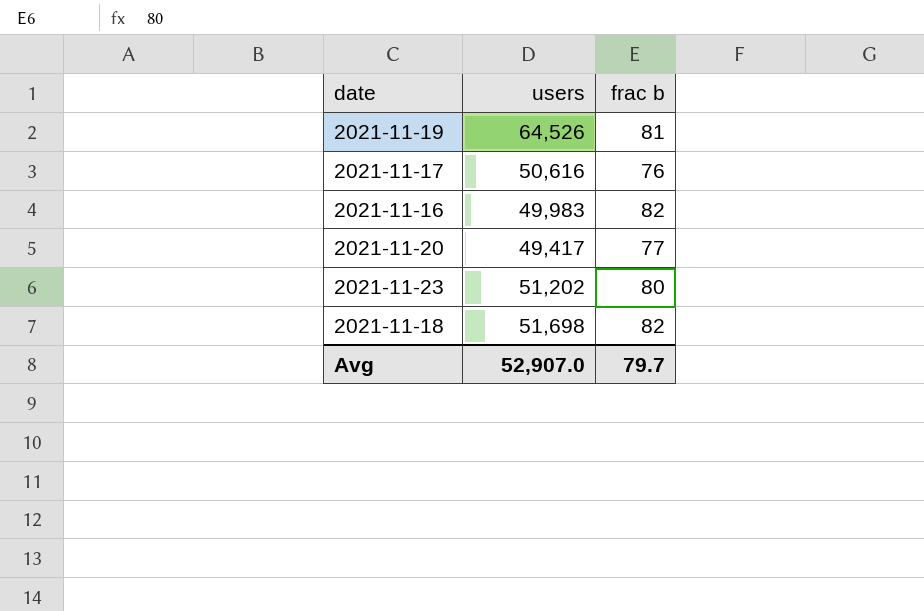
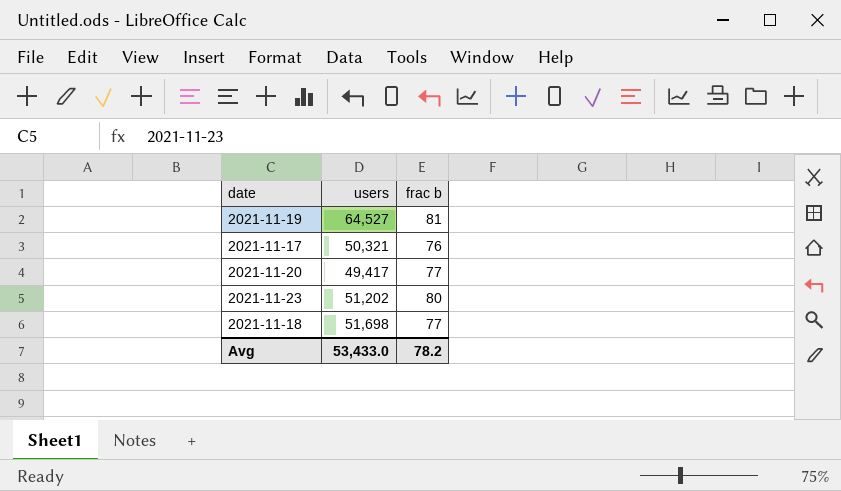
row 2021-11-16: 49,983 | 82 -> none
2021-11-19 | users: 64,526 -> 64,527
2021-11-17 | users: 50,616 -> 50,321
2021-11-18 | frac b: 82 -> 77
Avg | users: 52,907.0 -> 53,433.0
Avg | frac b: 79.7 -> 78.2

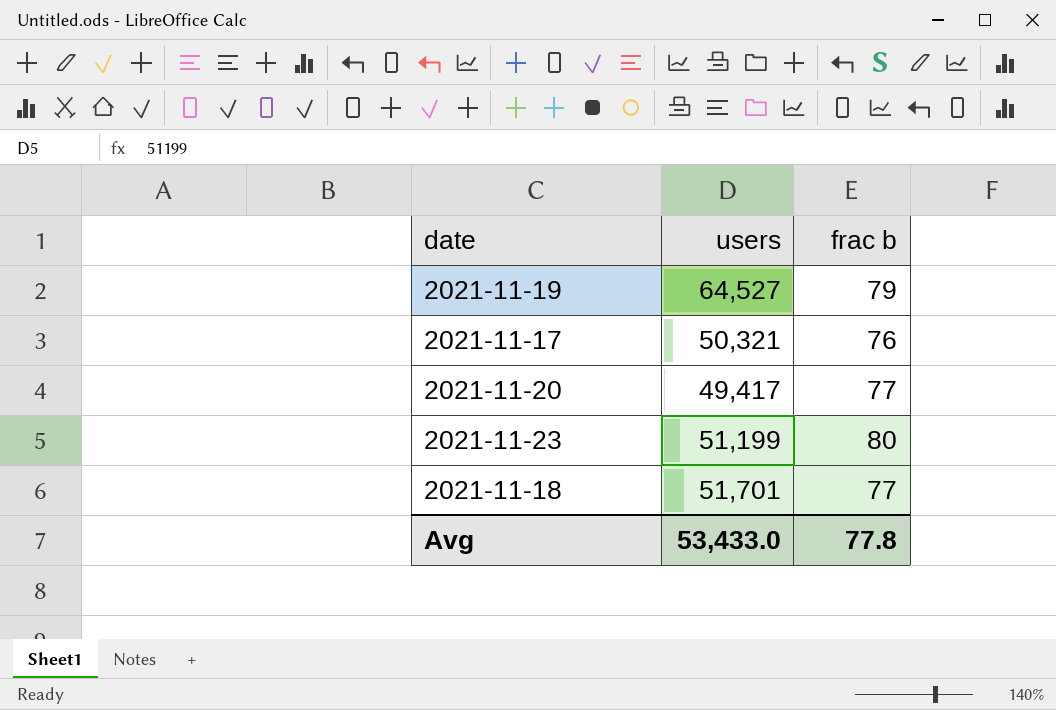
2021-11-19 | frac b: 81 -> 79
2021-11-23 | users: 51,202 -> 51,199
2021-11-18 | users: 51,698 -> 51,701
Avg | frac b: 78.2 -> 77.8

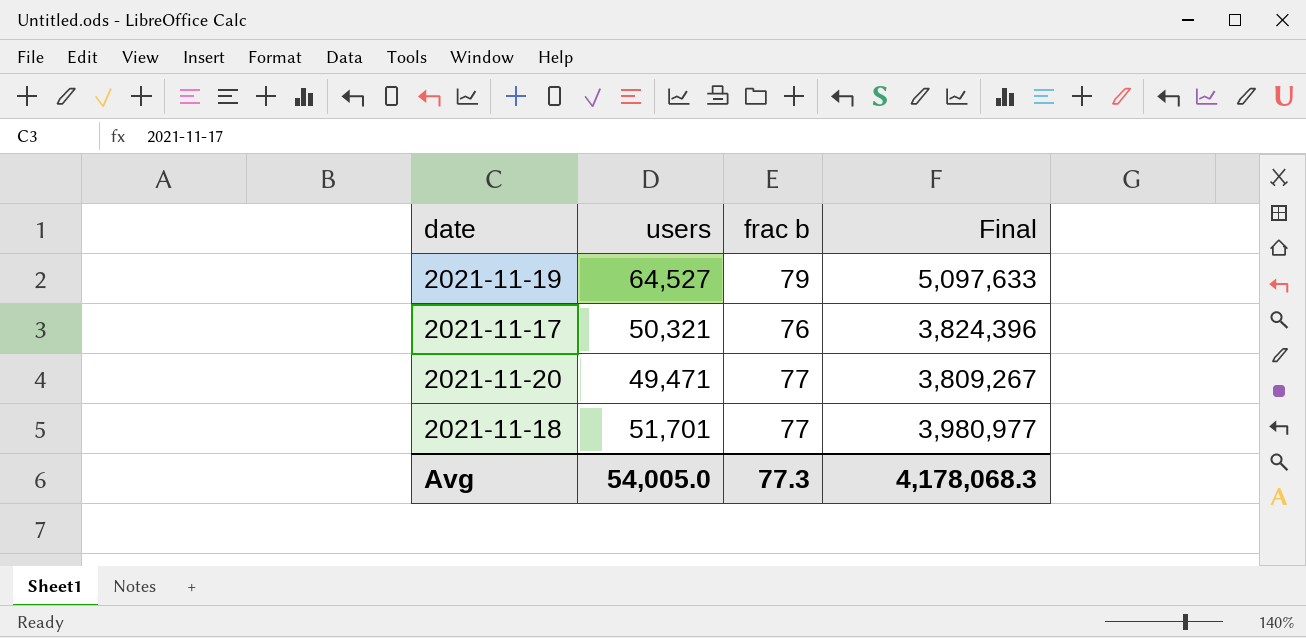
column Final | formula: none -> [users] * [frac b]
row 2021-11-23: 51,199 | 80 -> none
2021-11-20 | users: 49,417 -> 49,471
Avg | users: 53,433.0 -> 54,005.0
Avg | frac b: 77.8 -> 77.3

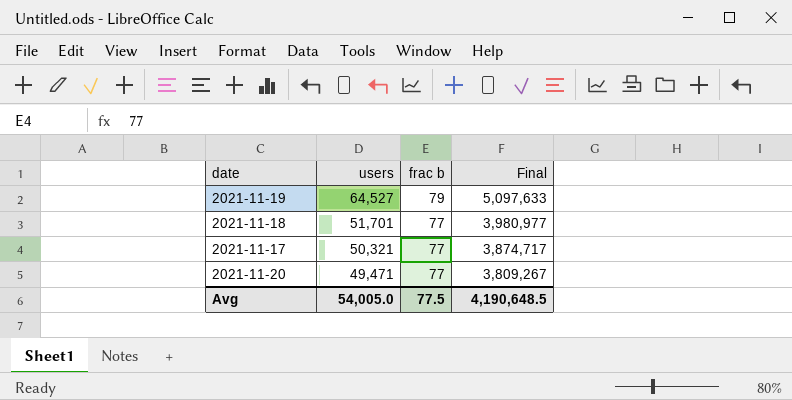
row order: none -> users descending
2021-11-17 | frac b: 76 -> 77
2021-11-17 | Final: 3,824,396 -> 3,874,717
Avg | frac b: 77.3 -> 77.5
Avg | Final: 4,178,068.3 -> 4,190,648.5

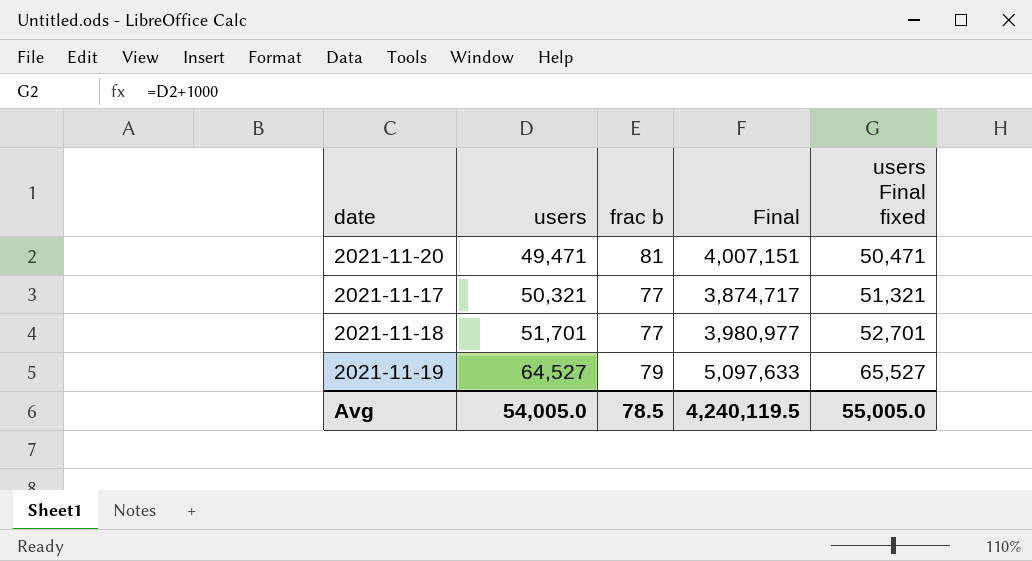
row order: users descending -> users ascending
column users Final fixed | formula: none -> [users] + 1000
2021-11-20 | frac b: 77 -> 81
2021-11-20 | Final: 3,809,267 -> 4,007,151
Avg | frac b: 77.5 -> 78.5
Avg | Final: 4,190,648.5 -> 4,240,119.5

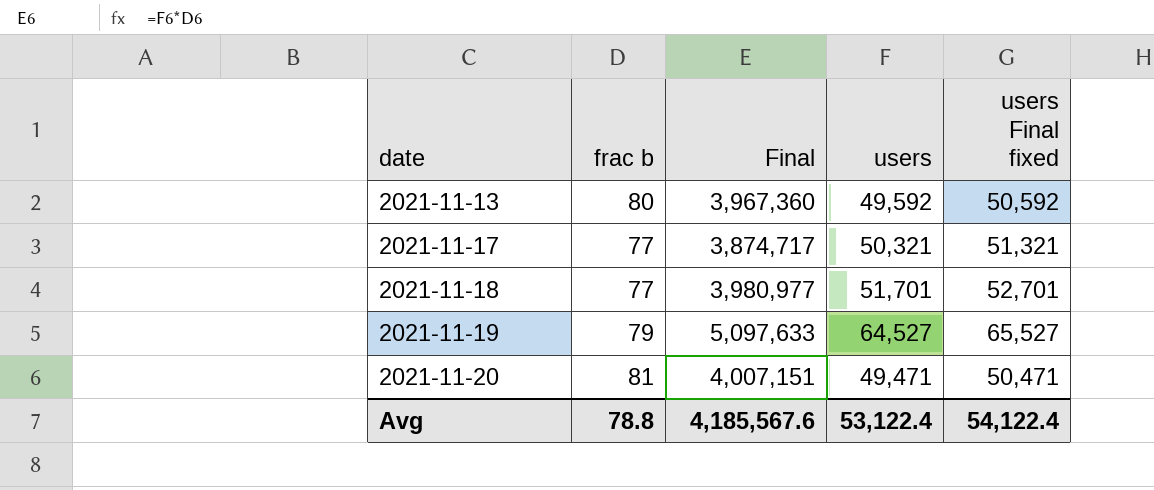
row order: users ascending -> date ascending
column users | position: 2 -> 4
row 2021-11-13: none -> 80 | 3,967,360 | 49,592 | 50,592
Avg | frac b: 78.5 -> 78.8
Avg | Final: 4,240,119.5 -> 4,185,567.6
Avg | users: 54,005.0 -> 53,122.4
Avg | users Final fixed: 55,005.0 -> 54,122.4

